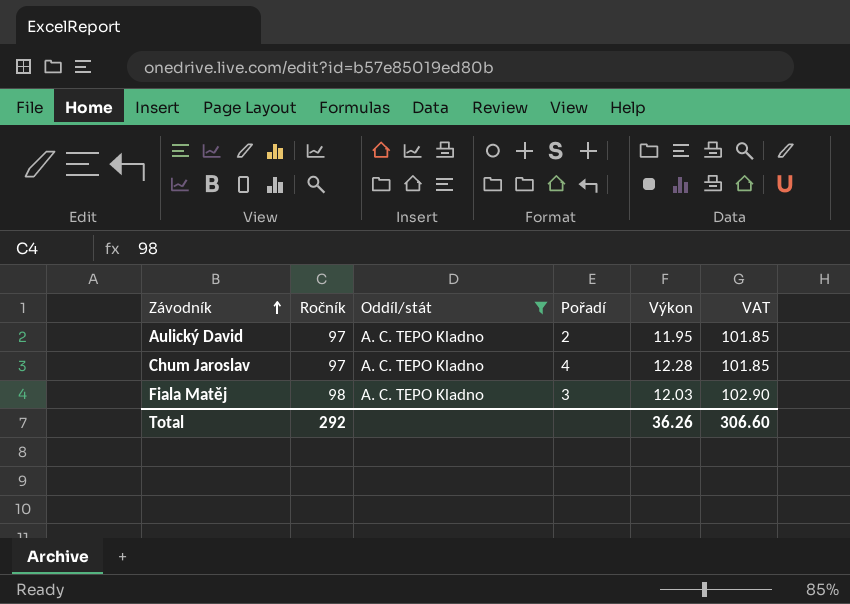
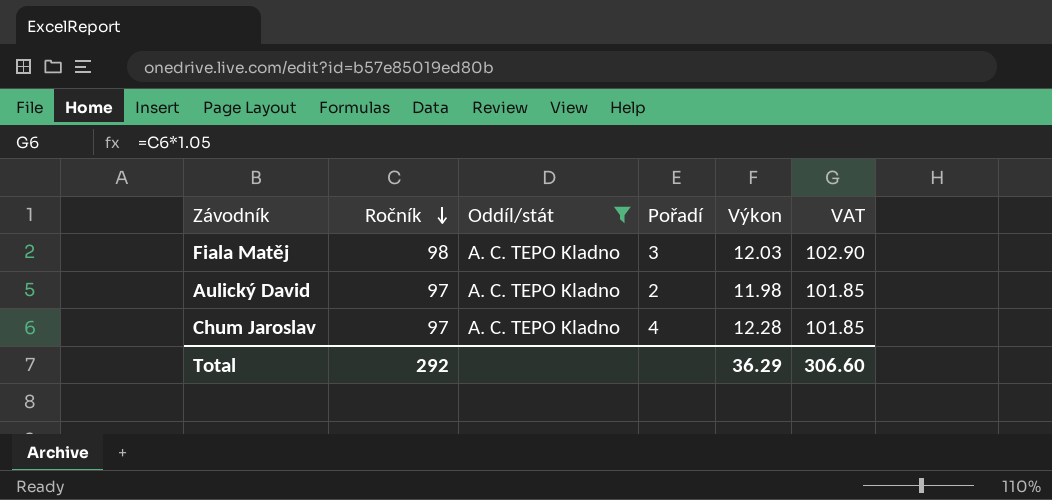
row order: Závodník ascending -> Ročník descending
Aulický David | Výkon: 11.95 -> 11.98
Total | Výkon: 36.26 -> 36.29

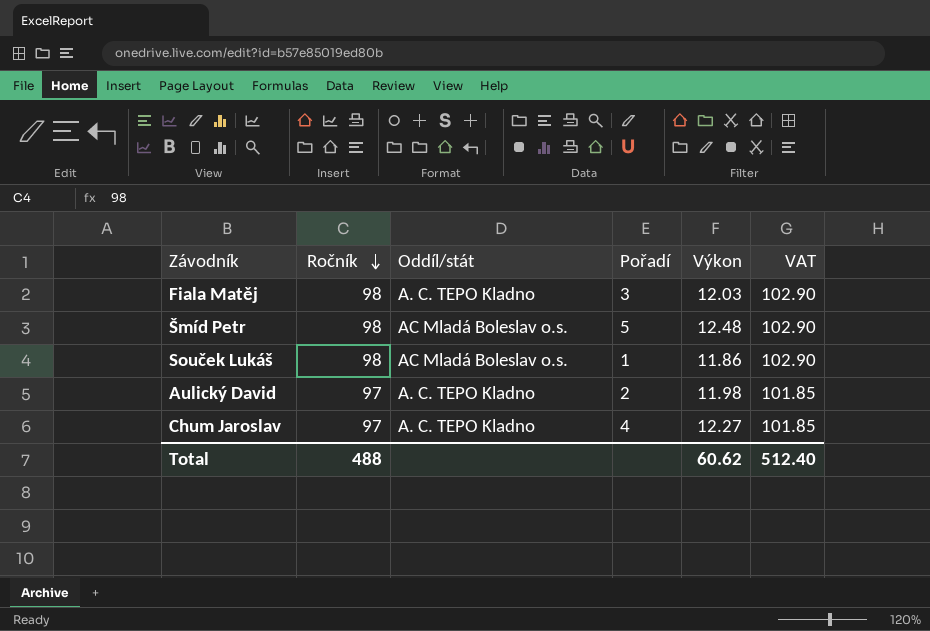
filter: Oddíl/stát = A. C. TEPO Kladno -> none
Chum Jaroslav | Výkon: 12.28 -> 12.27
Total | Ročník: 292 -> 488
Total | Výkon: 36.29 -> 60.62
Total | VAT: 306.60 -> 512.40

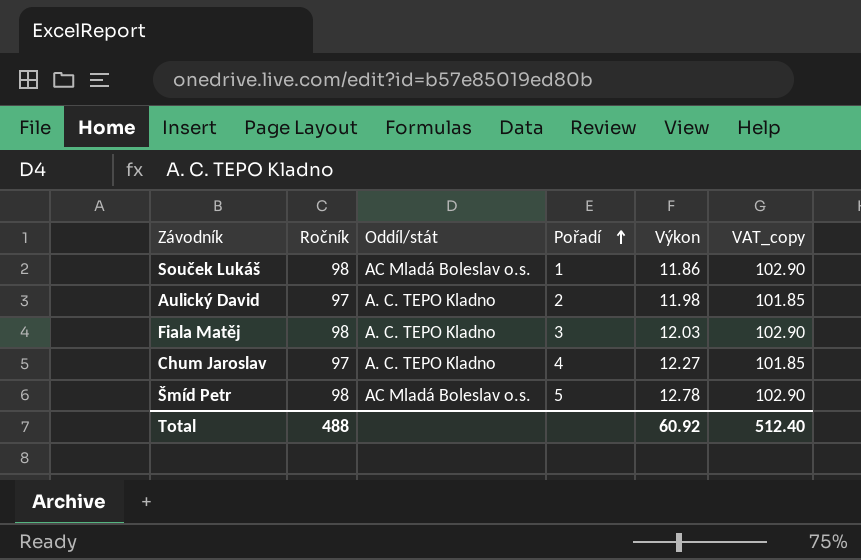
row order: Ročník descending -> Pořadí ascending
column name: VAT -> VAT_copy
Šmíd Petr | Výkon: 12.48 -> 12.78
Total | Výkon: 60.62 -> 60.92

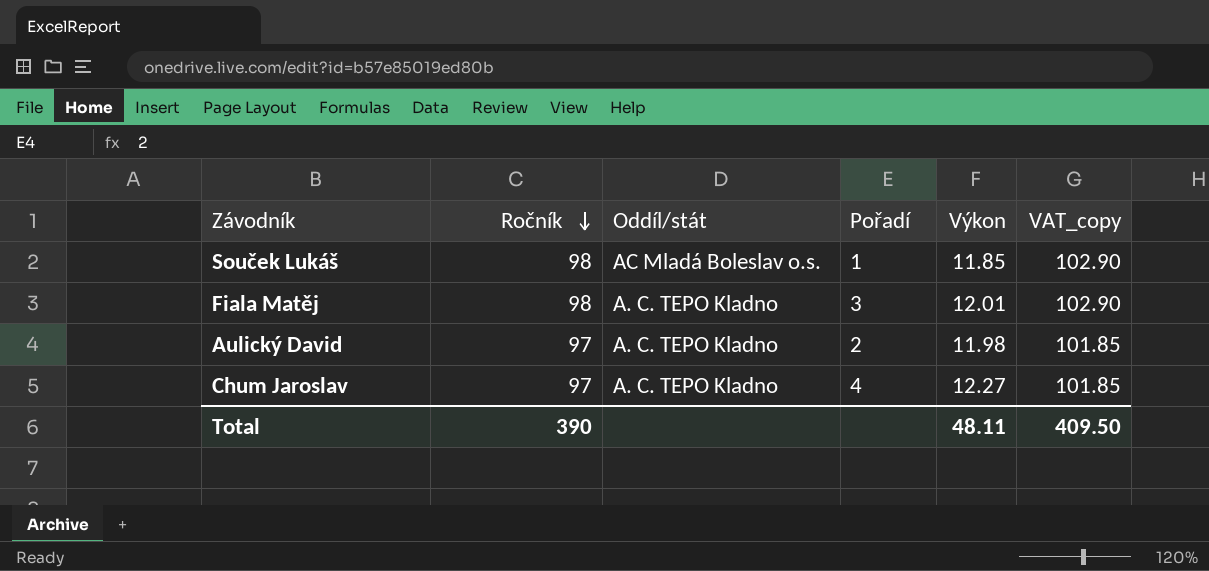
row order: Pořadí ascending -> Ročník descending
row Šmíd Petr: 98 | AC Mladá Boleslav o.s. | 5 | 12.78 | 102.90 -> none
Souček Lukáš | Výkon: 11.86 -> 11.85
Fiala Matěj | Výkon: 12.03 -> 12.01
Total | Ročník: 488 -> 390
Total | Výkon: 60.92 -> 48.11
Total | VAT_copy: 512.40 -> 409.50

